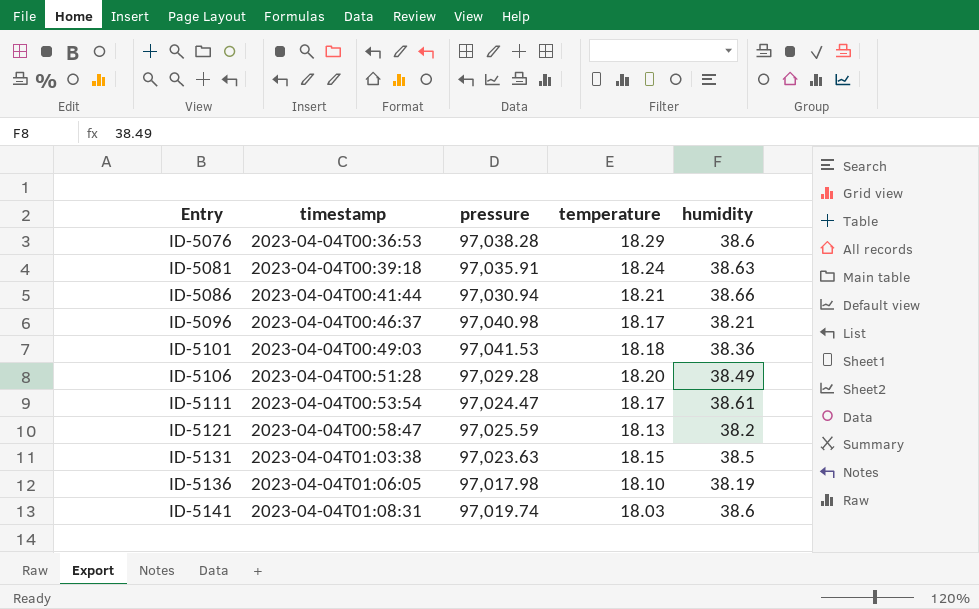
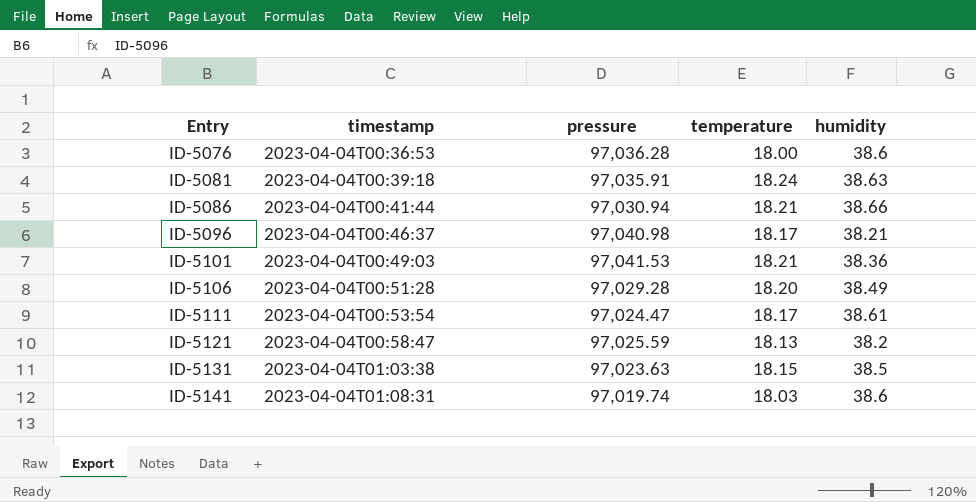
row ID-5136: 2023-04-04T01:06:05 | 97,017.98 | 18.10 | 38.19 -> none
ID-5076 | pressure: 97,038.28 -> 97,036.28
ID-5076 | temperature: 18.29 -> 18.00
ID-5101 | temperature: 18.18 -> 18.21

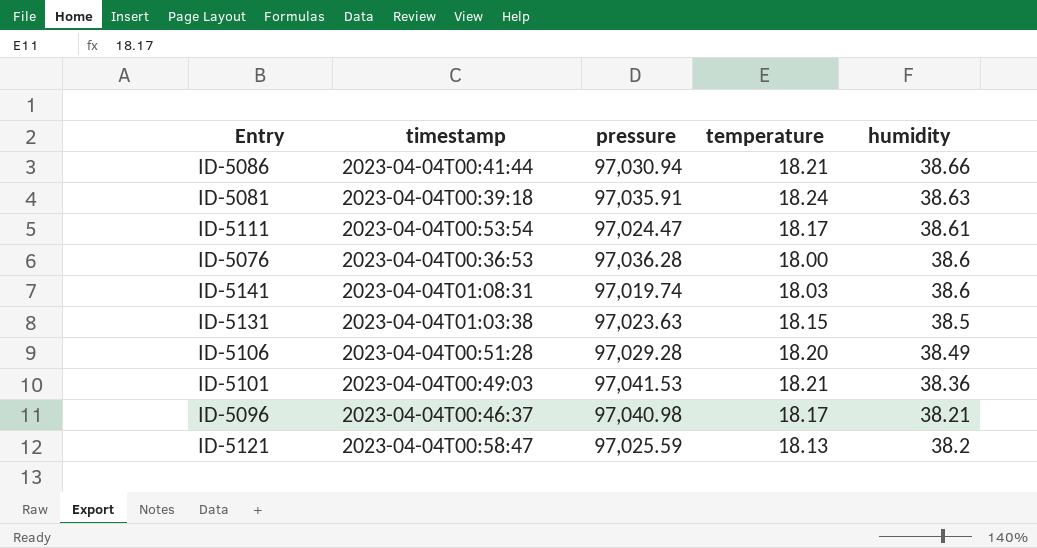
row order: Entry ascending -> humidity descending

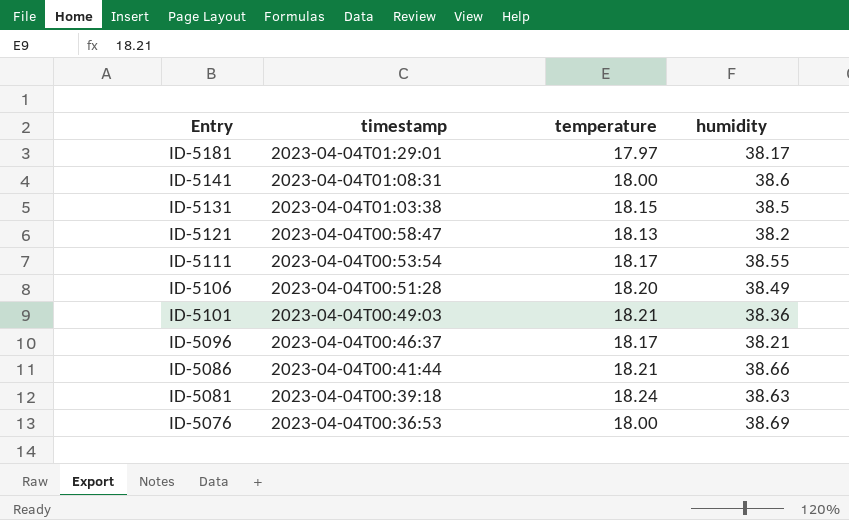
row order: humidity descending -> Entry descending
column pressure | position: 3 -> none
row ID-5181: none -> 2023-04-04T01:29:01 | 17.97 | 38.17
ID-5141 | temperature: 18.03 -> 18.00
ID-5111 | humidity: 38.61 -> 38.55
ID-5076 | humidity: 38.6 -> 38.69

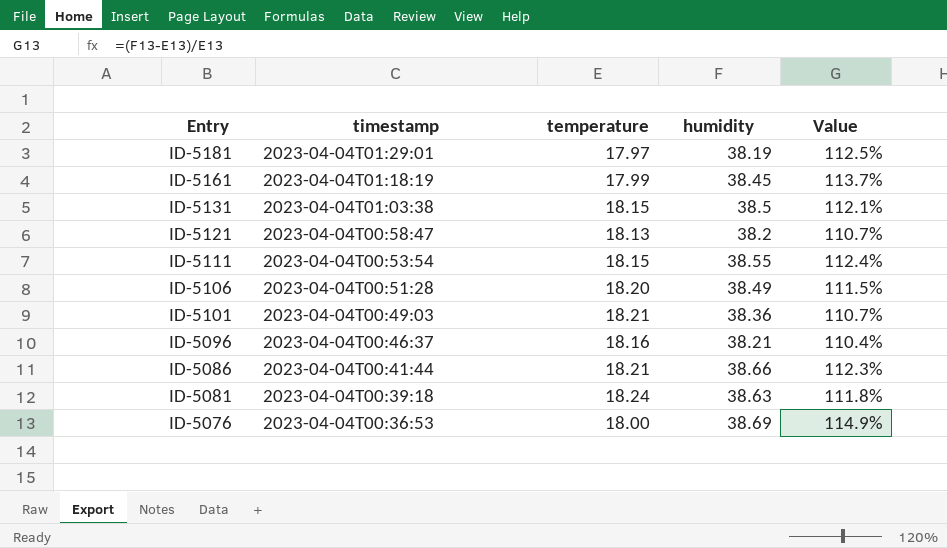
column Value | formula: none -> ([humidity] - [temperature]) / [temperature]
row ID-5141: 2023-04-04T01:08:31 | 18.00 | 38.6 -> none
ID-5181 | humidity: 38.17 -> 38.19
row ID-5161: none -> 2023-04-04T01:18:19 | 17.99 | 38.45 | 113.7%
ID-5111 | temperature: 18.17 -> 18.15
ID-5096 | temperature: 18.17 -> 18.16

